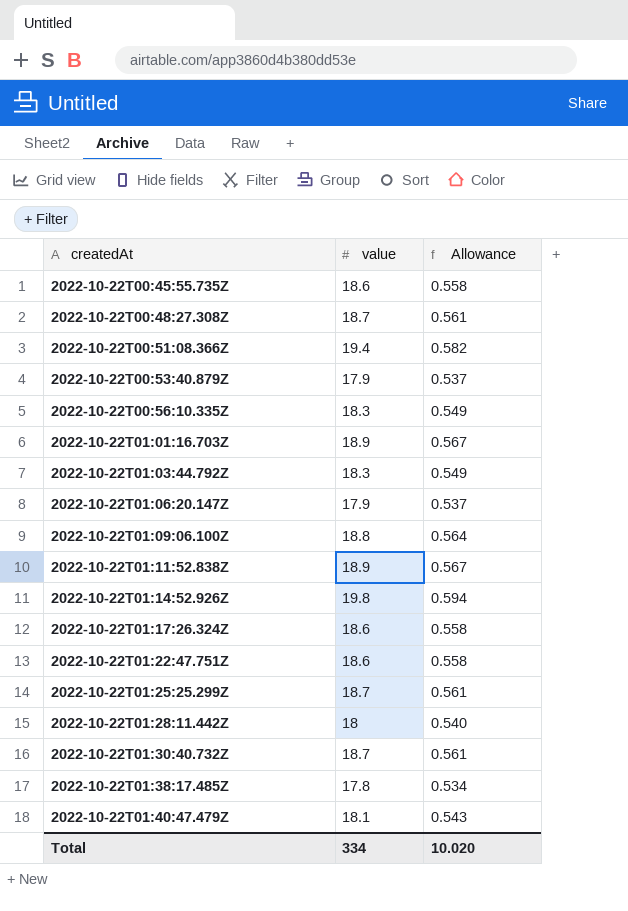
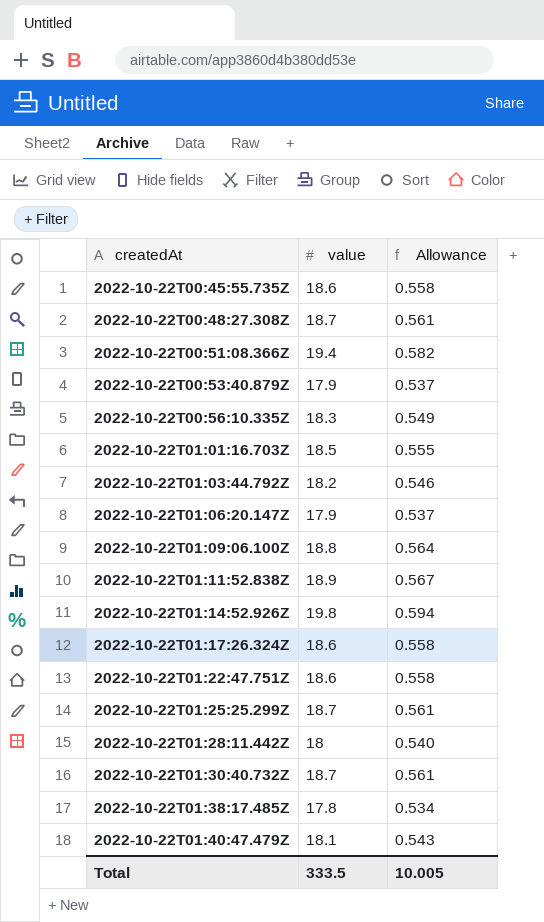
2022-10-22T01:01:16.703Z | value: 18.9 -> 18.5
2022-10-22T01:01:16.703Z | Allowance: 0.567 -> 0.555
2022-10-22T01:03:44.792Z | value: 18.3 -> 18.2
2022-10-22T01:03:44.792Z | Allowance: 0.549 -> 0.546
Total | value: 334 -> 333.5
Total | Allowance: 10.020 -> 10.005

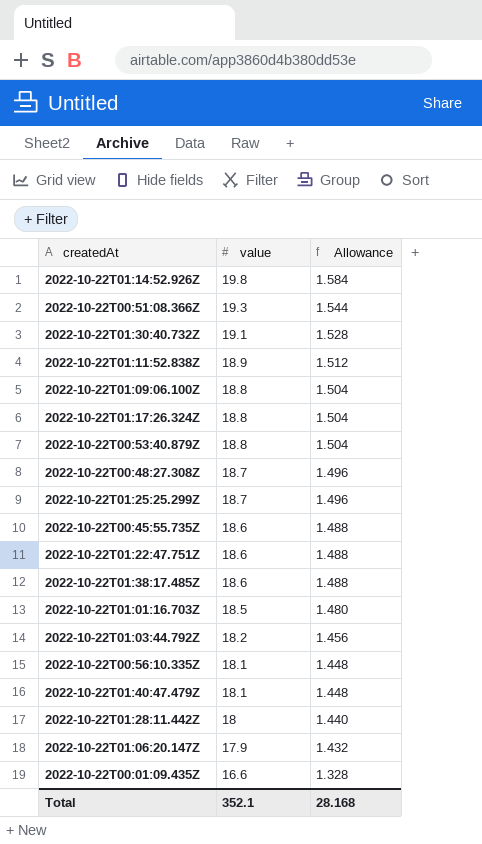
row order: createdAt ascending -> value descending
column Allowance | formula: [value] * 0.03 -> [value] * 0.08
2022-10-22T00:51:08.366Z | value: 19.4 -> 19.3
2022-10-22T01:30:40.732Z | value: 18.7 -> 19.1
2022-10-22T01:17:26.324Z | value: 18.6 -> 18.8
2022-10-22T00:53:40.879Z | value: 17.9 -> 18.8
2022-10-22T01:38:17.485Z | value: 17.8 -> 18.6
2022-10-22T00:56:10.335Z | value: 18.3 -> 18.1
row 2022-10-22T00:01:09.435Z: none -> 16.6 | 1.328
Total | value: 333.5 -> 352.1
Total | Allowance: 10.005 -> 28.168

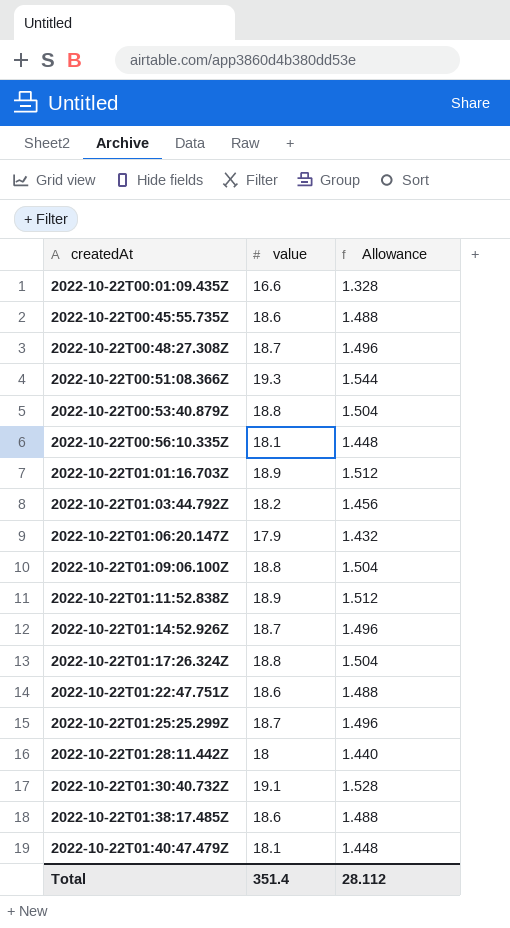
row order: value descending -> createdAt ascending
2022-10-22T01:01:16.703Z | value: 18.5 -> 18.9
2022-10-22T01:01:16.703Z | Allowance: 1.480 -> 1.512
2022-10-22T01:14:52.926Z | value: 19.8 -> 18.7
2022-10-22T01:14:52.926Z | Allowance: 1.584 -> 1.496
Total | value: 352.1 -> 351.4
Total | Allowance: 28.168 -> 28.112

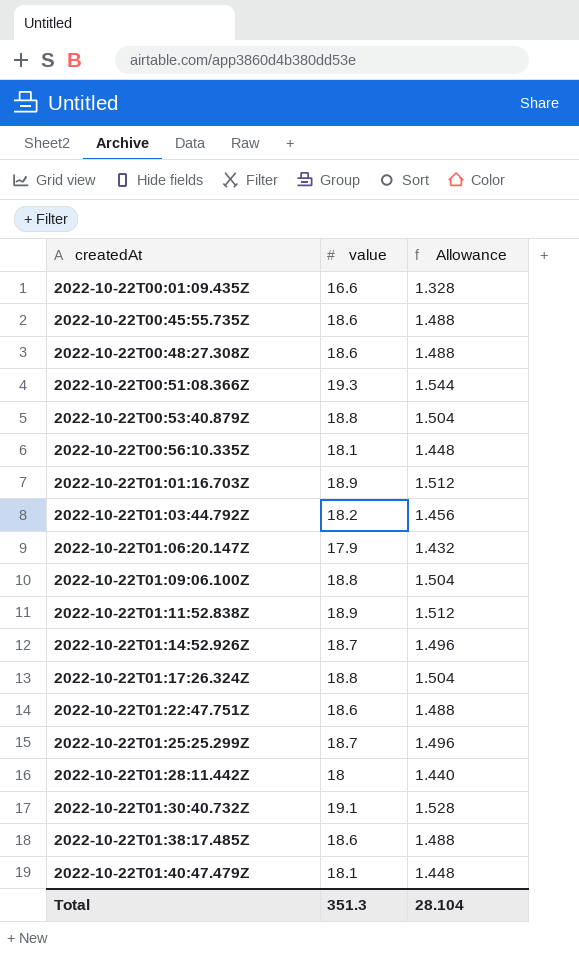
2022-10-22T00:48:27.308Z | value: 18.7 -> 18.6
2022-10-22T00:48:27.308Z | Allowance: 1.496 -> 1.488
Total | value: 351.4 -> 351.3
Total | Allowance: 28.112 -> 28.104

